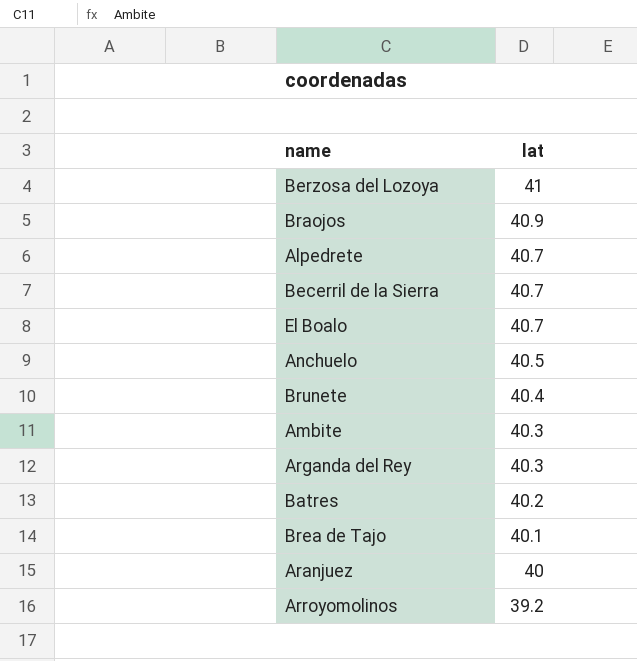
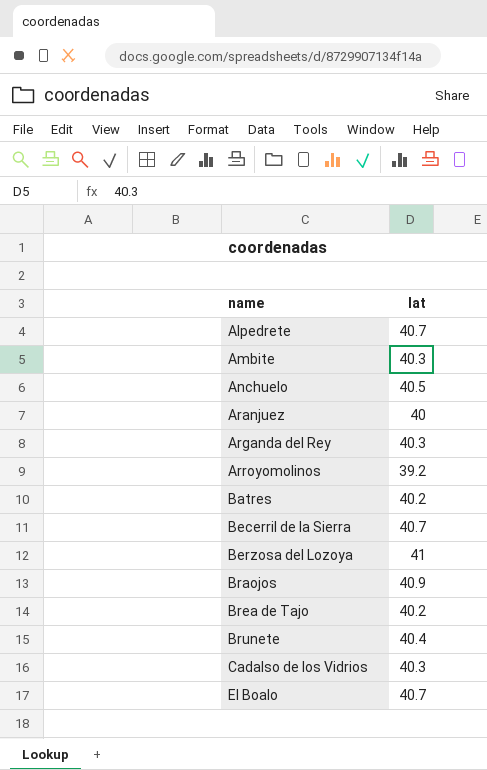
row order: lat descending -> name ascending
Brea de Tajo | lat: 40.1 -> 40.2
row Cadalso de los Vidrios: none -> 40.3

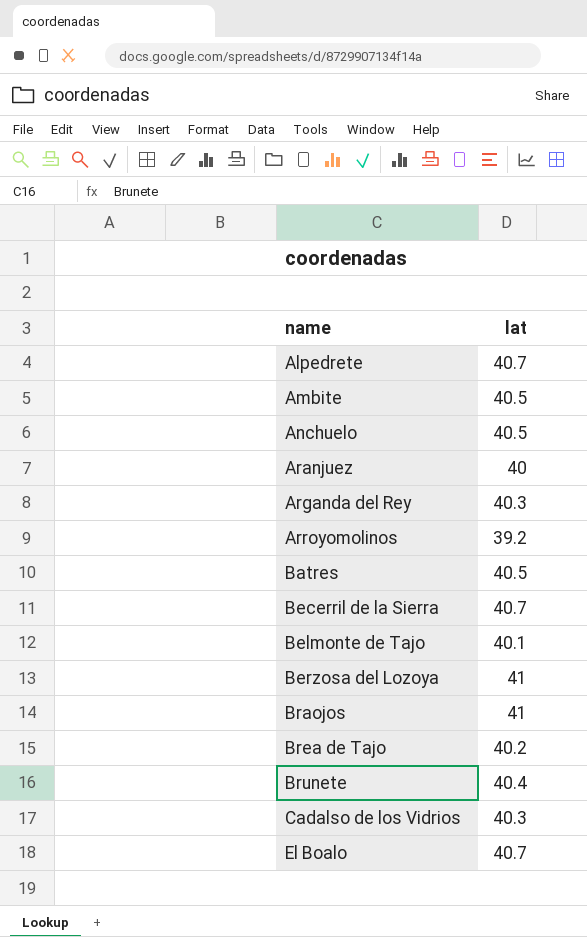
Ambite | lat: 40.3 -> 40.5
Batres | lat: 40.2 -> 40.5
row Belmonte de Tajo: none -> 40.1
Braojos | lat: 40.9 -> 41

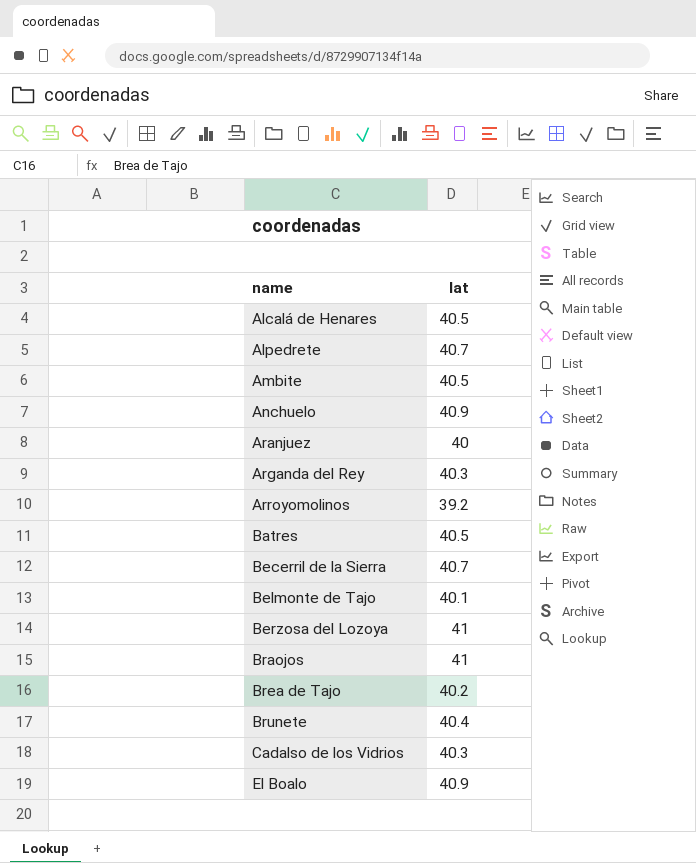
row Alcalá de Henares: none -> 40.5
Anchuelo | lat: 40.5 -> 40.9
El Boalo | lat: 40.7 -> 40.9

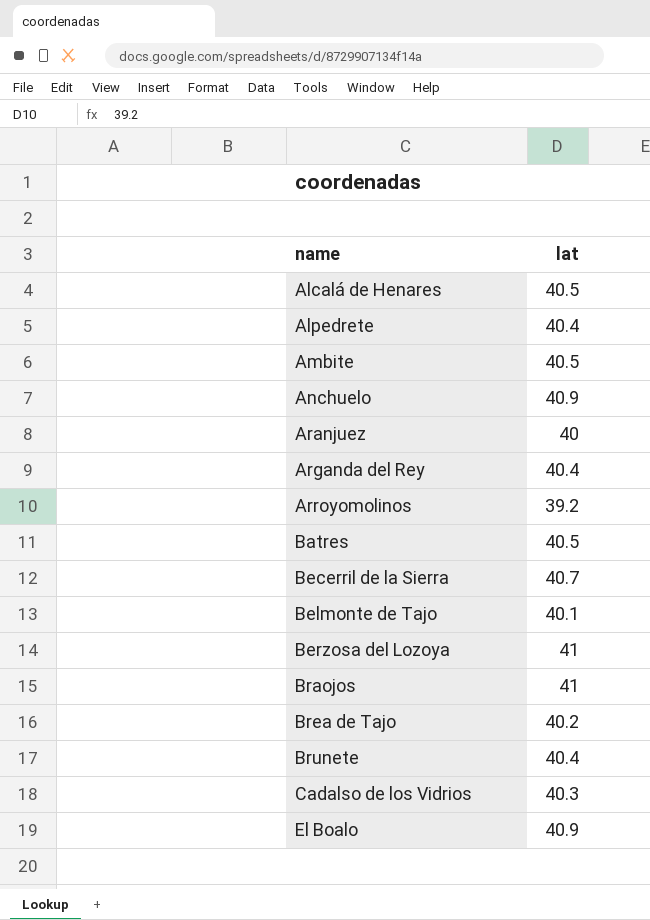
Alpedrete | lat: 40.7 -> 40.4
Arganda del Rey | lat: 40.3 -> 40.4

